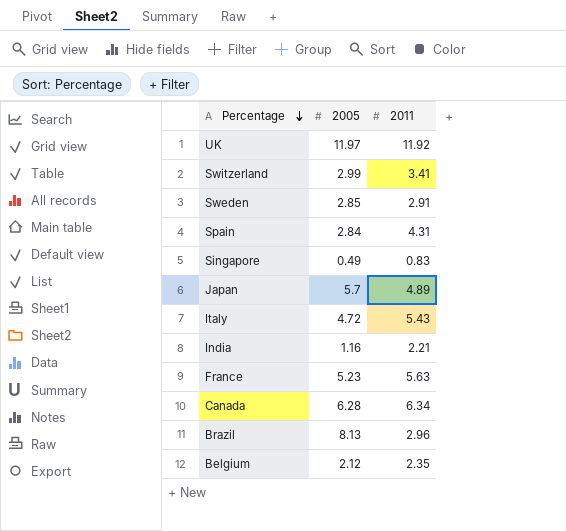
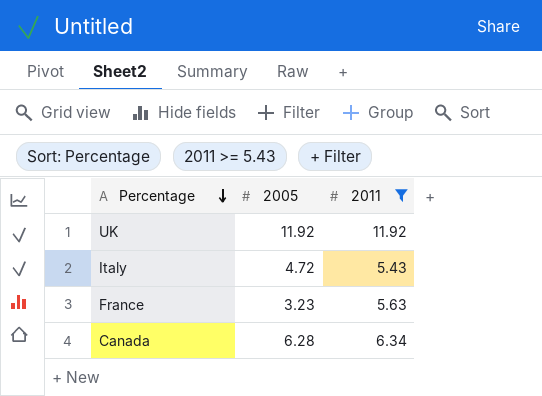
filter: none -> 2011 >= 5.43
UK | 2005: 11.97 -> 11.92
France | 2005: 5.23 -> 3.23

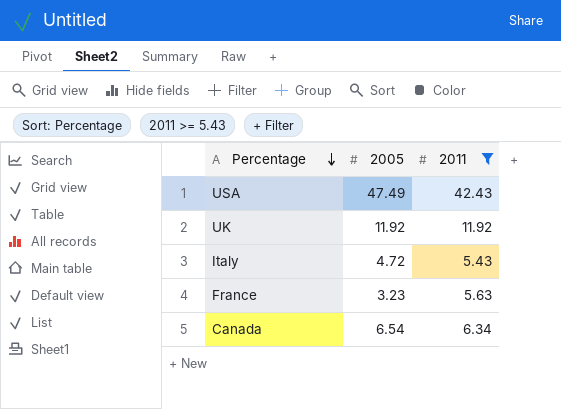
row USA: none -> 47.49 | 42.43
Canada | 2005: 6.28 -> 6.54

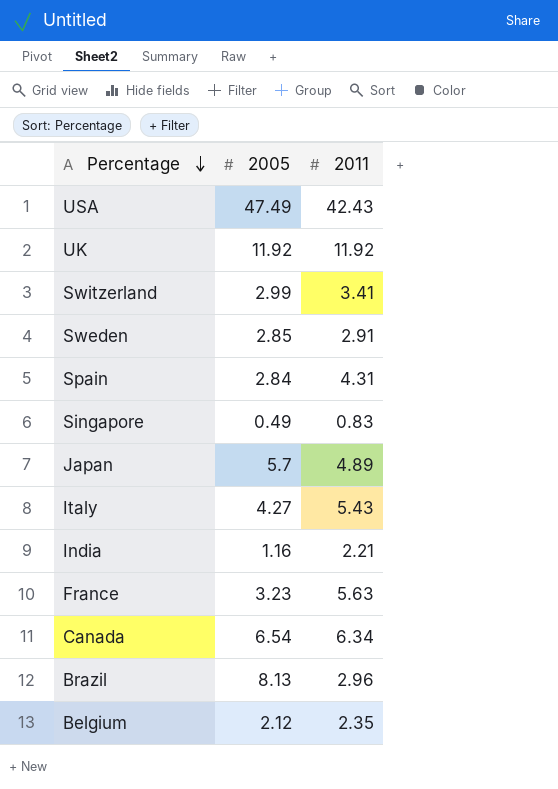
filter: 2011 >= 5.43 -> none
Italy | 2005: 4.72 -> 4.27

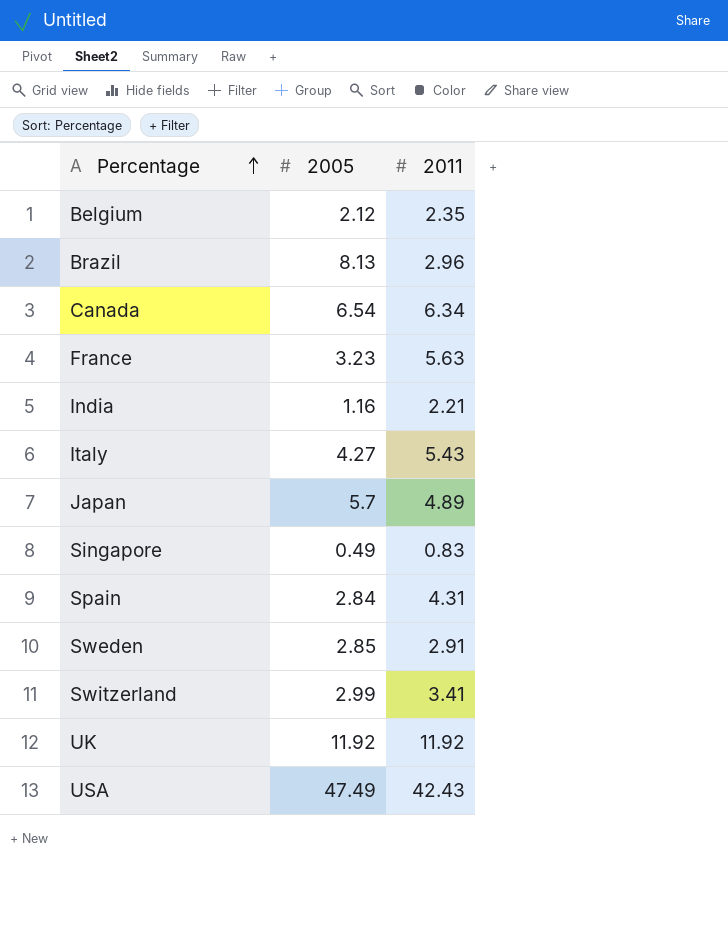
row order: Percentage descending -> Percentage ascending

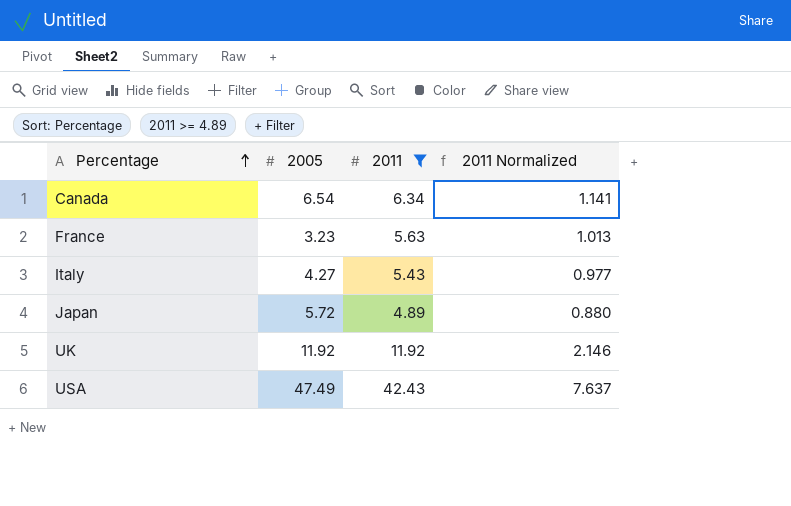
filter: none -> 2011 >= 4.89
column 2011 Normalized | formula: none -> [2011] * 0.18
Japan | 2005: 5.7 -> 5.72

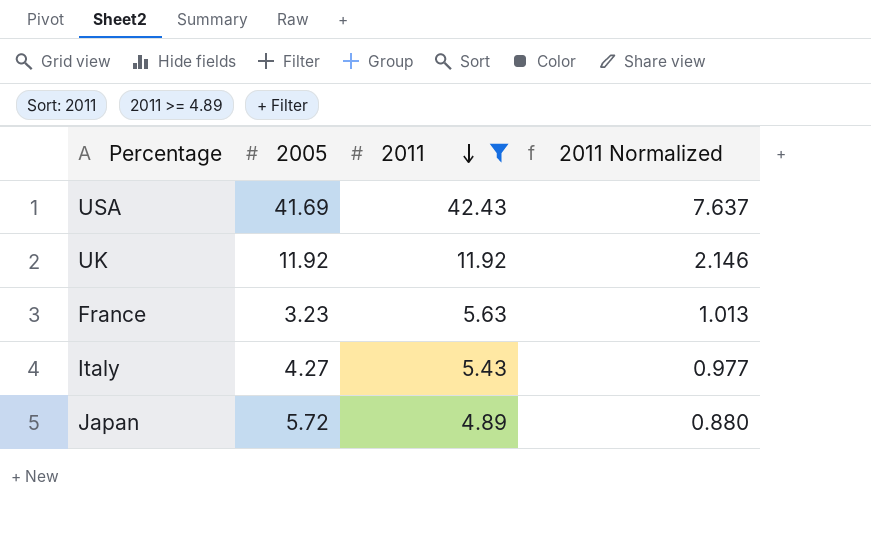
row order: Percentage ascending -> 2011 descending
row Canada: 6.54 | 6.34 | 1.141 -> none
USA | 2005: 47.49 -> 41.69

